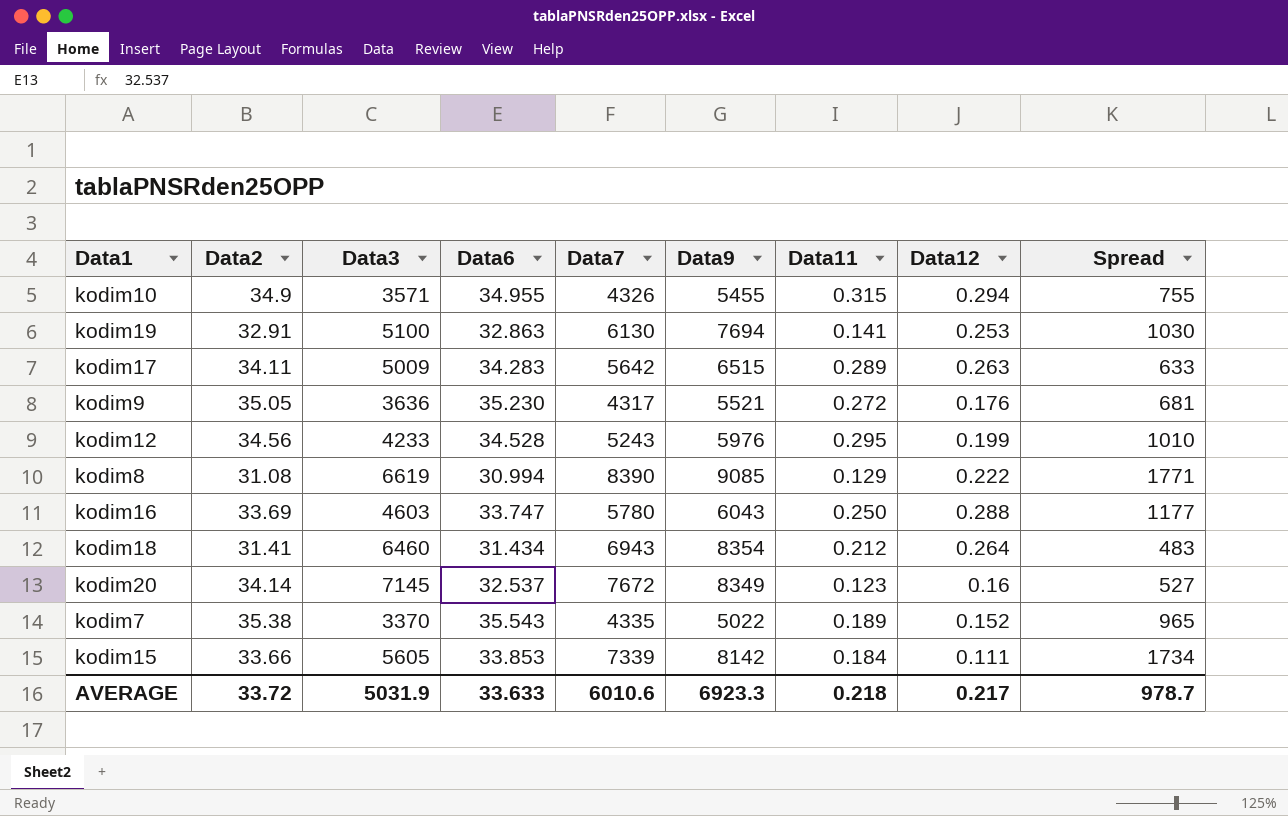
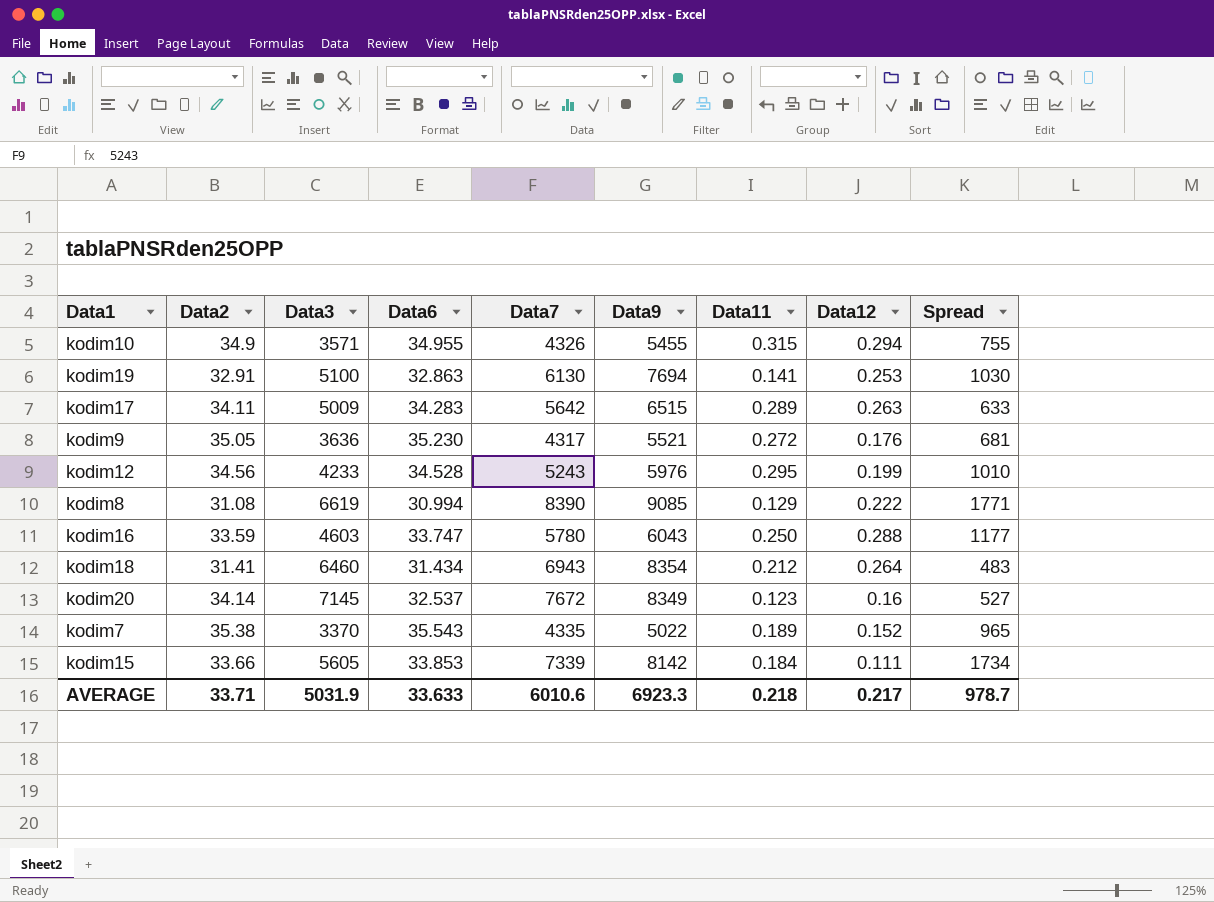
kodim16 | Data2: 33.69 -> 33.59
AVERAGE | Data2: 33.72 -> 33.71

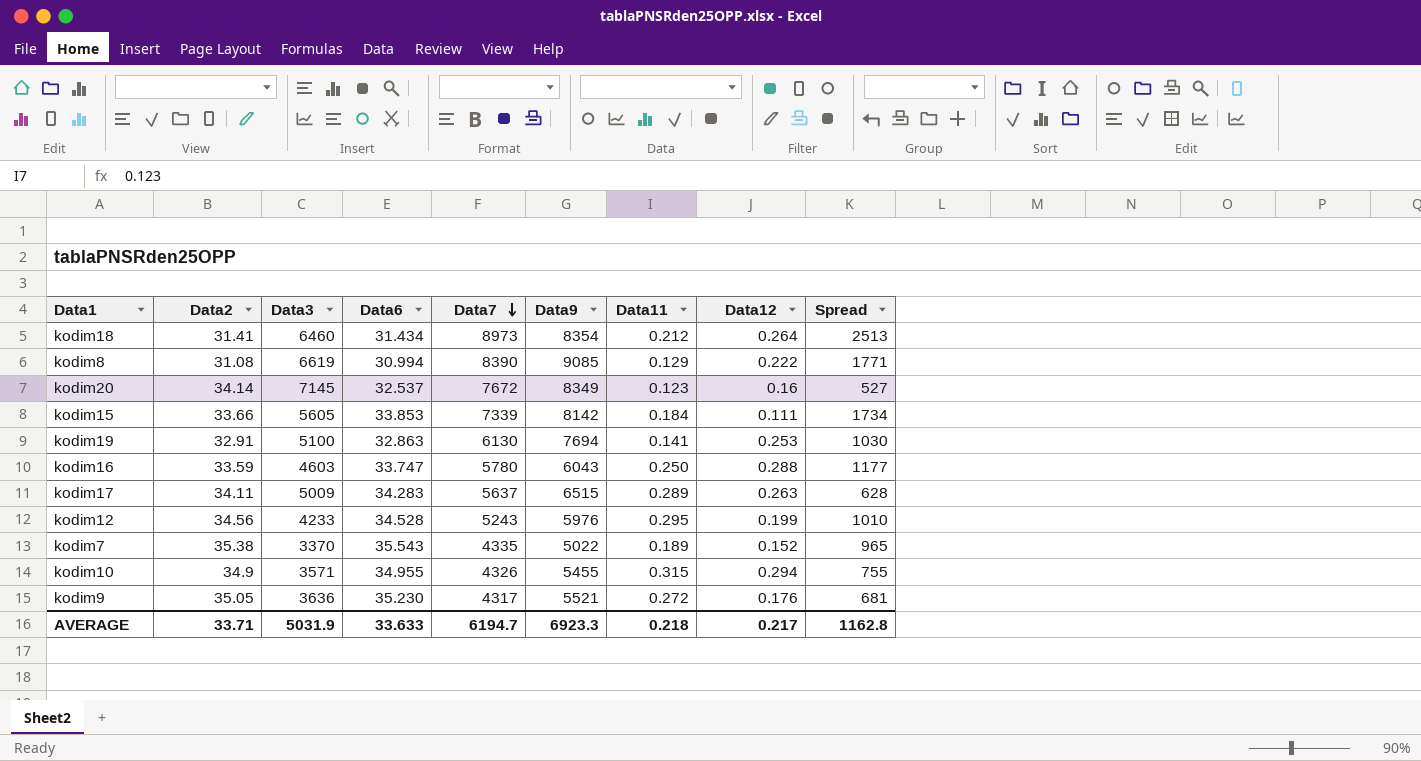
row order: none -> Data7 descending
kodim18 | Data7: 6943 -> 8973
kodim18 | Spread: 483 -> 2513
kodim17 | Data7: 5642 -> 5637
kodim17 | Spread: 633 -> 628
AVERAGE | Data7: 6010.6 -> 6194.7
AVERAGE | Spread: 978.7 -> 1162.8

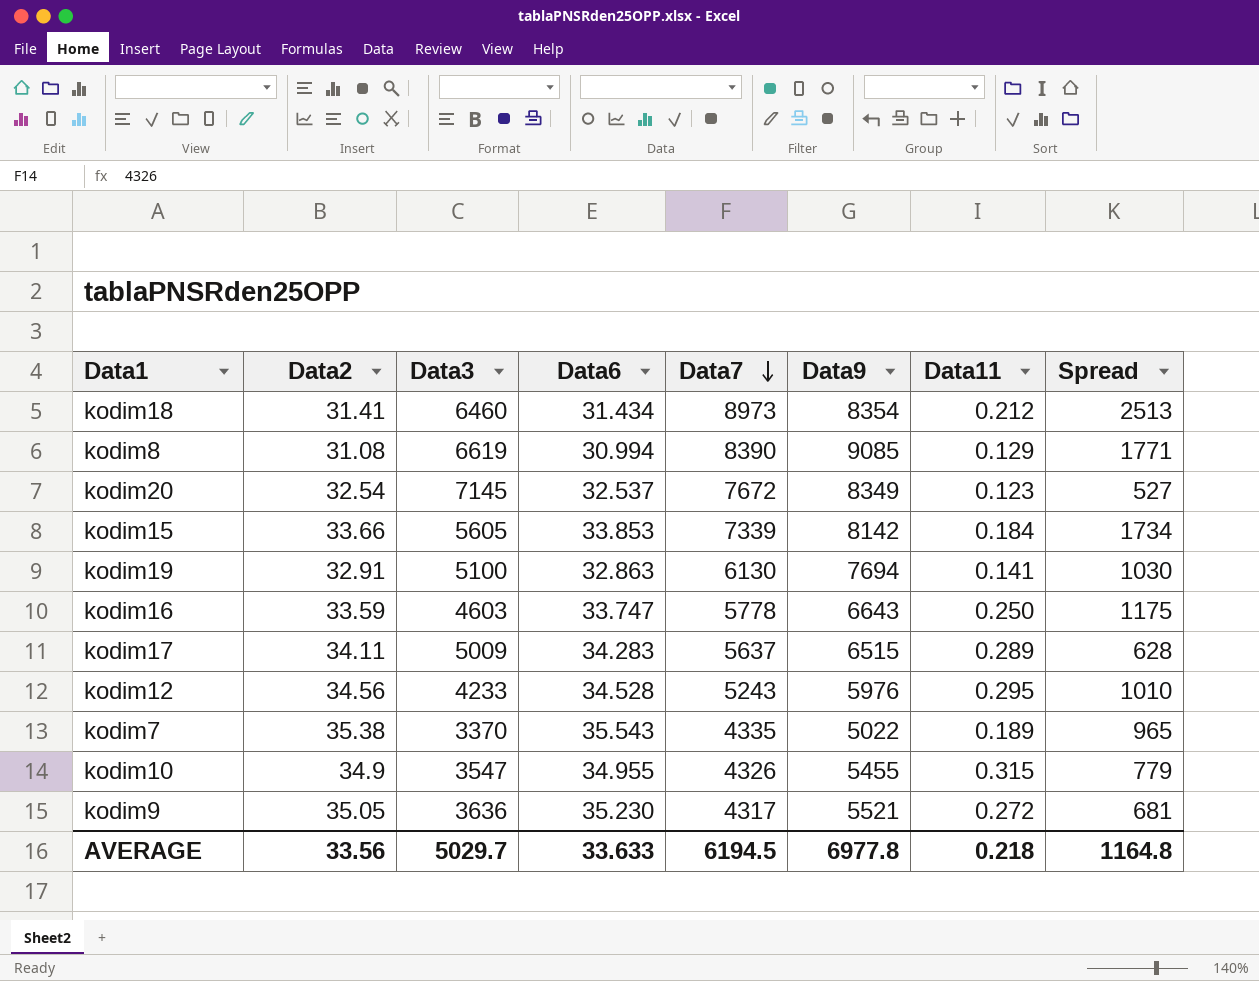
column Data12 | position: 8 -> none
kodim20 | Data2: 34.14 -> 32.54
kodim16 | Data7: 5780 -> 5778
kodim16 | Data9: 6043 -> 6643
kodim16 | Spread: 1177 -> 1175
kodim10 | Data3: 3571 -> 3547
kodim10 | Spread: 755 -> 779
AVERAGE | Data2: 33.71 -> 33.56
AVERAGE | Data3: 5031.9 -> 5029.7
AVERAGE | Data7: 6194.7 -> 6194.5
AVERAGE | Data9: 6923.3 -> 6977.8
AVERAGE | Spread: 1162.8 -> 1164.8

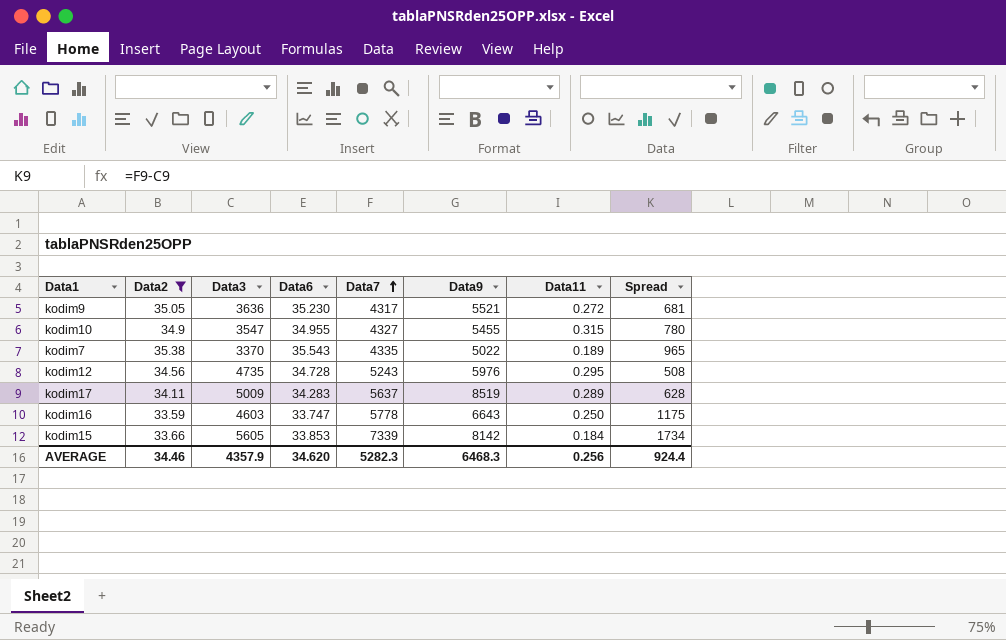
filter: none -> Data2 >= 33.59
row order: Data7 descending -> Data7 ascending
kodim10 | Data7: 4326 -> 4327
kodim10 | Spread: 779 -> 780
kodim12 | Data3: 4233 -> 4735
kodim12 | Data6: 34.528 -> 34.728
kodim12 | Spread: 1010 -> 508
kodim17 | Data9: 6515 -> 8519
AVERAGE | Data2: 33.56 -> 34.46
AVERAGE | Data3: 5029.7 -> 4357.9
AVERAGE | Data6: 33.633 -> 34.620
AVERAGE | Data7: 6194.5 -> 5282.3
AVERAGE | Data9: 6977.8 -> 6468.3
AVERAGE | Data11: 0.218 -> 0.256
AVERAGE | Spread: 1164.8 -> 924.4

